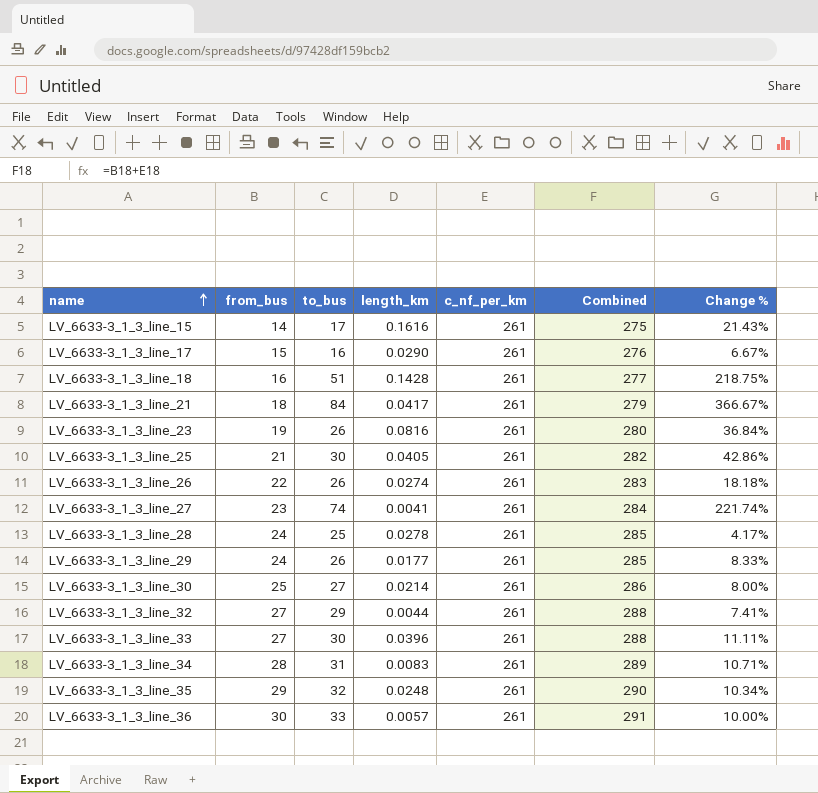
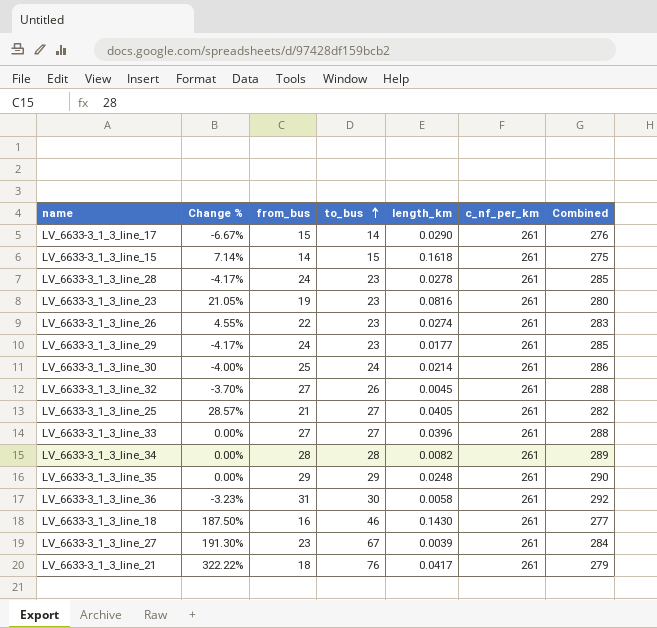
row order: name ascending -> to_bus ascending
column Change % | position: 7 -> 2
LV_6633-3_1_3_line_17 | Change %: 6.67% -> -6.67%
LV_6633-3_1_3_line_17 | to_bus: 16 -> 14
LV_6633-3_1_3_line_15 | Change %: 21.43% -> 7.14%
LV_6633-3_1_3_line_15 | to_bus: 17 -> 15
LV_6633-3_1_3_line_15 | length_km: 0.1616 -> 0.1618
LV_6633-3_1_3_line_28 | Change %: 4.17% -> -4.17%
LV_6633-3_1_3_line_28 | to_bus: 25 -> 23
LV_6633-3_1_3_line_23 | Change %: 36.84% -> 21.05%
LV_6633-3_1_3_line_23 | to_bus: 26 -> 23
LV_6633-3_1_3_line_26 | Change %: 18.18% -> 4.55%
LV_6633-3_1_3_line_26 | to_bus: 26 -> 23
LV_6633-3_1_3_line_29 | Change %: 8.33% -> -4.17%
LV_6633-3_1_3_line_29 | to_bus: 26 -> 23
LV_6633-3_1_3_line_30 | Change %: 8.00% -> -4.00%
LV_6633-3_1_3_line_30 | to_bus: 27 -> 24
LV_6633-3_1_3_line_32 | Change %: 7.41% -> -3.70%
LV_6633-3_1_3_line_32 | to_bus: 29 -> 26
LV_6633-3_1_3_line_32 | length_km: 0.0044 -> 0.0045
LV_6633-3_1_3_line_25 | Change %: 42.86% -> 28.57%
LV_6633-3_1_3_line_25 | to_bus: 30 -> 27
LV_6633-3_1_3_line_33 | Change %: 11.11% -> 0.00%
LV_6633-3_1_3_line_33 | to_bus: 30 -> 27
LV_6633-3_1_3_line_34 | Change %: 10.71% -> 0.00%
LV_6633-3_1_3_line_34 | to_bus: 31 -> 28
LV_6633-3_1_3_line_34 | length_km: 0.0083 -> 0.0082
LV_6633-3_1_3_line_35 | Change %: 10.34% -> 0.00%
LV_6633-3_1_3_line_35 | to_bus: 32 -> 29
LV_6633-3_1_3_line_36 | Change %: 10.00% -> -3.23%
LV_6633-3_1_3_line_36 | from_bus: 30 -> 31
LV_6633-3_1_3_line_36 | to_bus: 33 -> 30
LV_6633-3_1_3_line_36 | length_km: 0.0057 -> 0.0058
LV_6633-3_1_3_line_36 | Combined: 291 -> 292
LV_6633-3_1_3_line_18 | Change %: 218.75% -> 187.50%
LV_6633-3_1_3_line_18 | to_bus: 51 -> 46
LV_6633-3_1_3_line_18 | length_km: 0.1428 -> 0.1430
LV_6633-3_1_3_line_27 | Change %: 221.74% -> 191.30%
LV_6633-3_1_3_line_27 | to_bus: 74 -> 67
LV_6633-3_1_3_line_27 | length_km: 0.0041 -> 0.0039
LV_6633-3_1_3_line_21 | Change %: 366.67% -> 322.22%
LV_6633-3_1_3_line_21 | to_bus: 84 -> 76

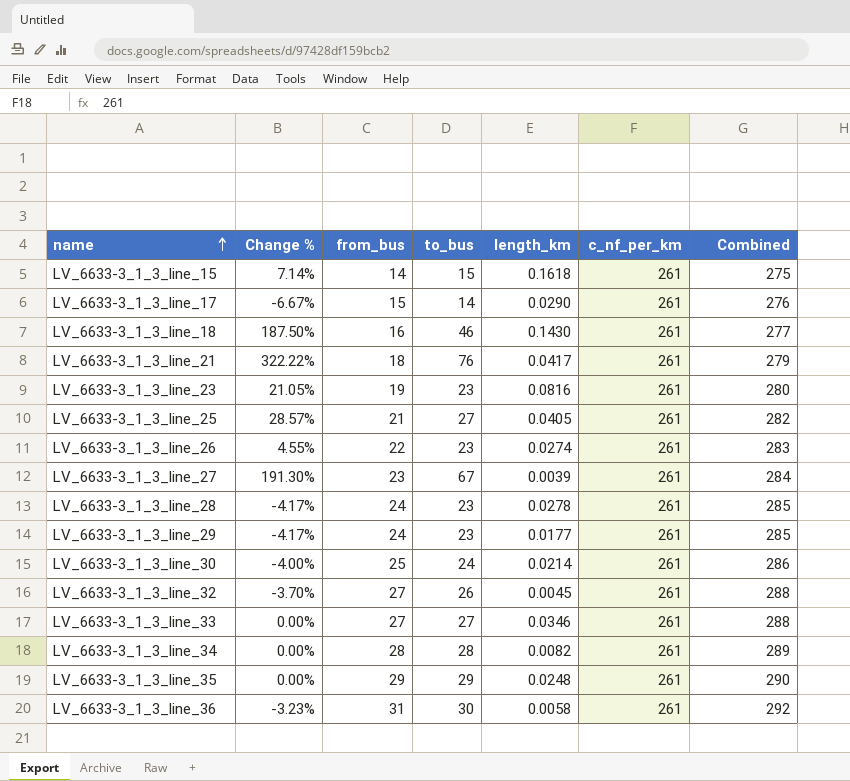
row order: to_bus ascending -> name ascending
LV_6633-3_1_3_line_33 | length_km: 0.0396 -> 0.0346

